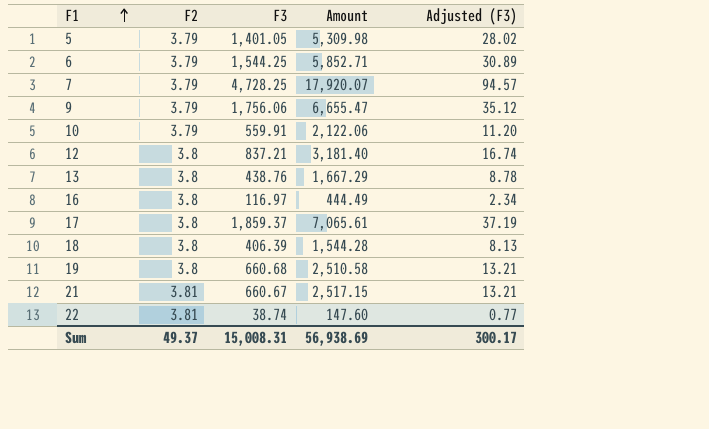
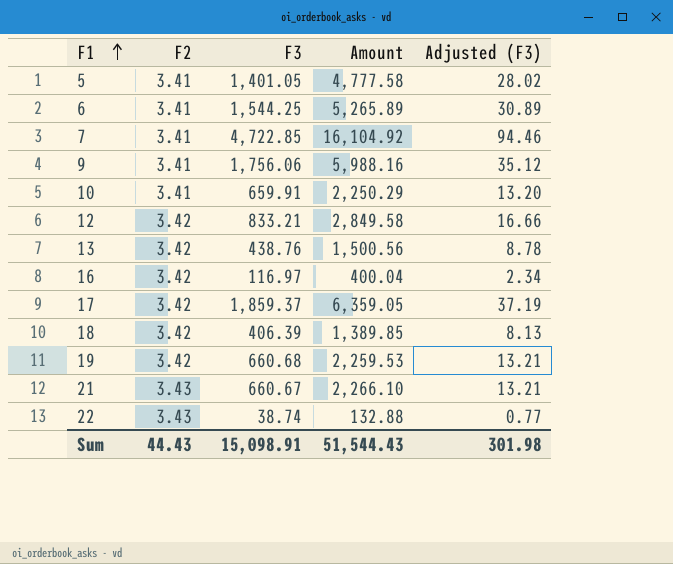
5 | F2: 3.79 -> 3.41
5 | Amount: 5,309.98 -> 4,777.58
6 | F2: 3.79 -> 3.41
6 | Amount: 5,852.71 -> 5,265.89
7 | F2: 3.79 -> 3.41
7 | F3: 4,728.25 -> 4,722.85
7 | Amount: 17,920.07 -> 16,104.92
7 | Adjusted (F3): 94.57 -> 94.46
9 | F2: 3.79 -> 3.41
9 | Amount: 6,655.47 -> 5,988.16
10 | F2: 3.79 -> 3.41
10 | F3: 559.91 -> 659.91
10 | Amount: 2,122.06 -> 2,250.29
10 | Adjusted (F3): 11.20 -> 13.20
12 | F2: 3.8 -> 3.42
12 | F3: 837.21 -> 833.21
12 | Amount: 3,181.40 -> 2,849.58
12 | Adjusted (F3): 16.74 -> 16.66
13 | F2: 3.8 -> 3.42
13 | Amount: 1,667.29 -> 1,500.56
16 | F2: 3.8 -> 3.42
16 | Amount: 444.49 -> 400.04
17 | F2: 3.8 -> 3.42
17 | Amount: 7,065.61 -> 6,359.05
18 | F2: 3.8 -> 3.42
18 | Amount: 1,544.28 -> 1,389.85
19 | F2: 3.8 -> 3.42
19 | Amount: 2,510.58 -> 2,259.53
21 | F2: 3.81 -> 3.43
21 | Amount: 2,517.15 -> 2,266.10
22 | F2: 3.81 -> 3.43
22 | Amount: 147.60 -> 132.88
Sum | F2: 49.37 -> 44.43
Sum | F3: 15,008.31 -> 15,098.91
Sum | Amount: 56,938.69 -> 51,544.43
Sum | Adjusted (F3): 300.17 -> 301.98

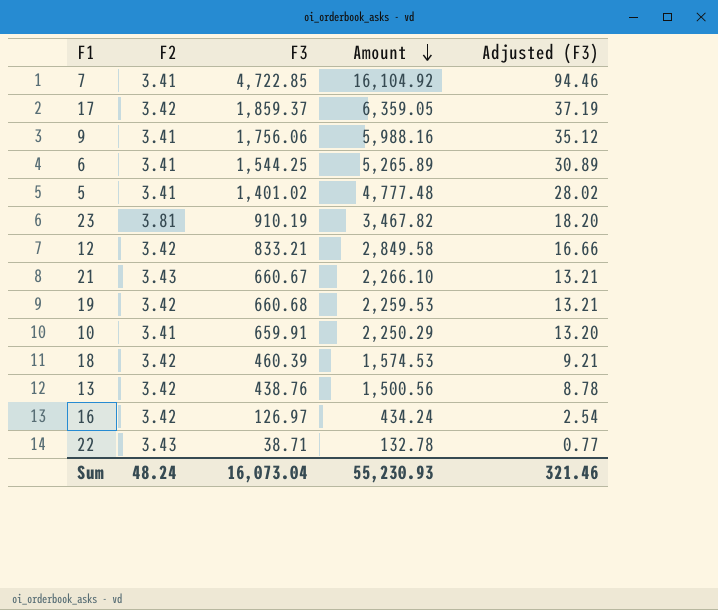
row order: F1 ascending -> Amount descending
5 | F3: 1,401.05 -> 1,401.02
5 | Amount: 4,777.58 -> 4,777.48
row 23: none -> 3.81 | 910.19 | 3,467.82 | 18.20
18 | F3: 406.39 -> 460.39
18 | Amount: 1,389.85 -> 1,574.53
18 | Adjusted (F3): 8.13 -> 9.21
16 | F3: 116.97 -> 126.97
16 | Amount: 400.04 -> 434.24
16 | Adjusted (F3): 2.34 -> 2.54
22 | F3: 38.74 -> 38.71
22 | Amount: 132.88 -> 132.78
Sum | F2: 44.43 -> 48.24
Sum | F3: 15,098.91 -> 16,073.04
Sum | Amount: 51,544.43 -> 55,230.93
Sum | Adjusted (F3): 301.98 -> 321.46

